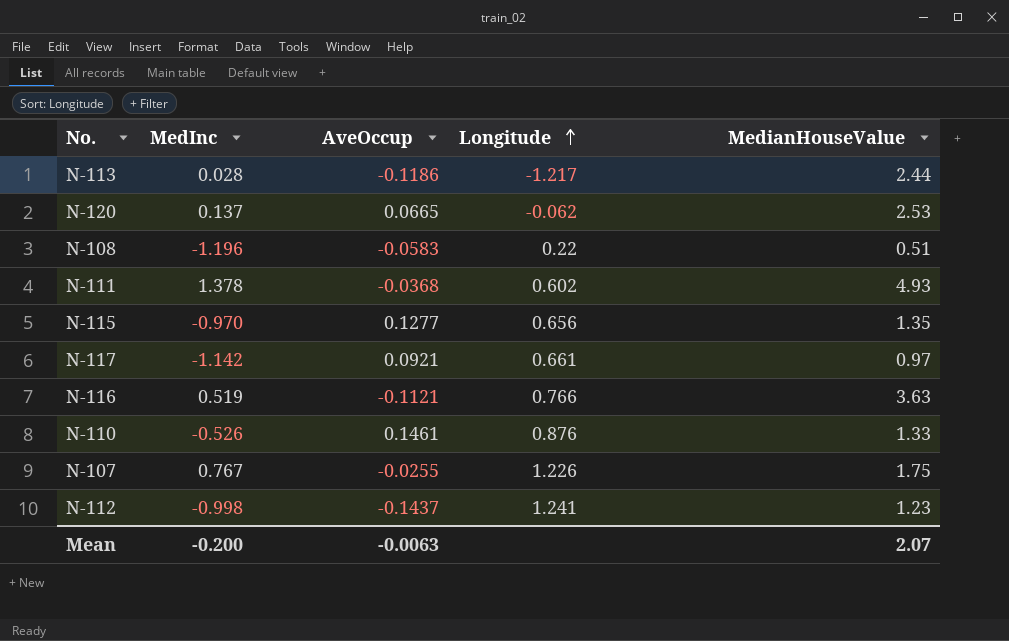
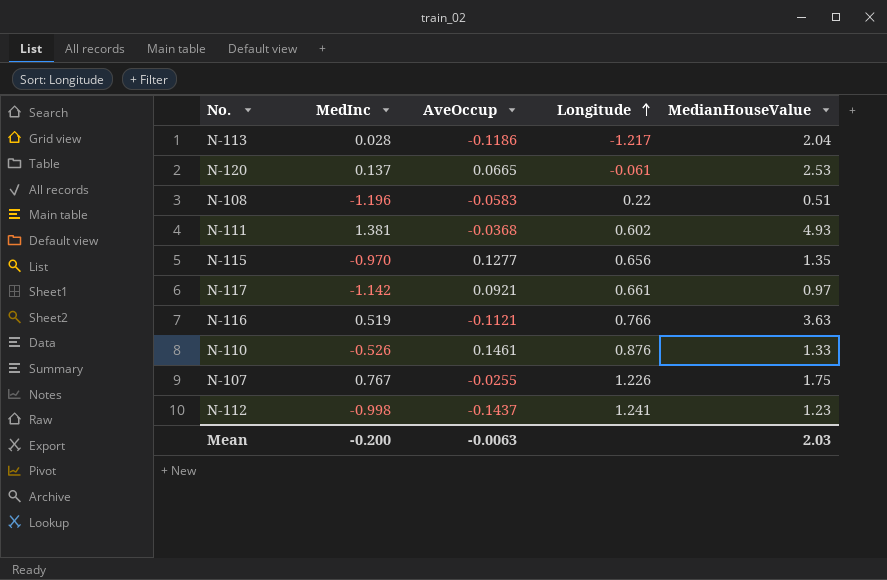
N-113 | MedianHouseValue: 2.44 -> 2.04
N-120 | Longitude: -0.062 -> -0.061
N-111 | MedInc: 1.378 -> 1.381
Mean | MedianHouseValue: 2.07 -> 2.03

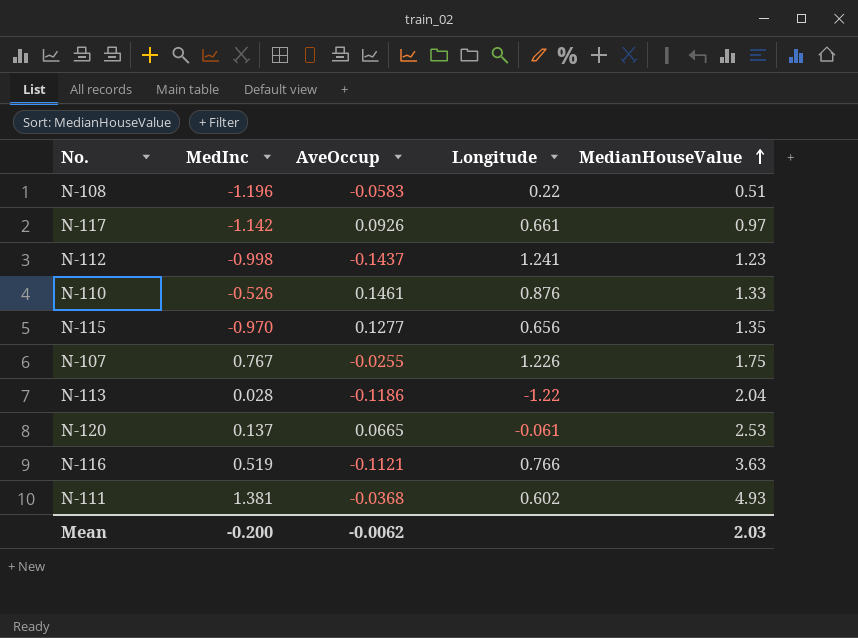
row order: Longitude ascending -> MedianHouseValue ascending
N-117 | AveOccup: 0.0921 -> 0.0926
N-113 | Longitude: -1.217 -> -1.22
Mean | AveOccup: -0.0063 -> -0.0062

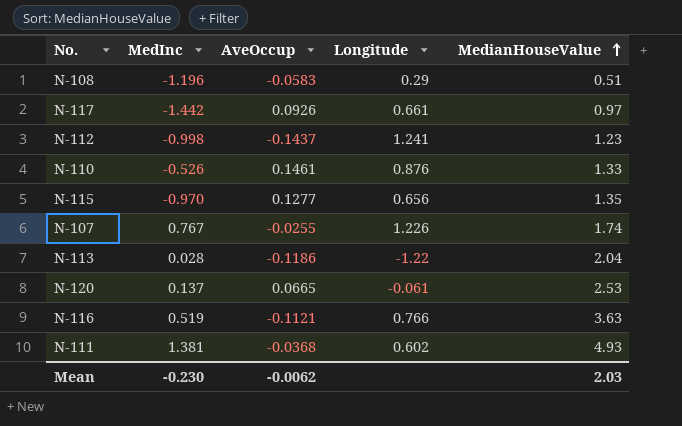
N-108 | Longitude: 0.22 -> 0.29
N-117 | MedInc: -1.142 -> -1.442
N-107 | MedianHouseValue: 1.75 -> 1.74
Mean | MedInc: -0.200 -> -0.230

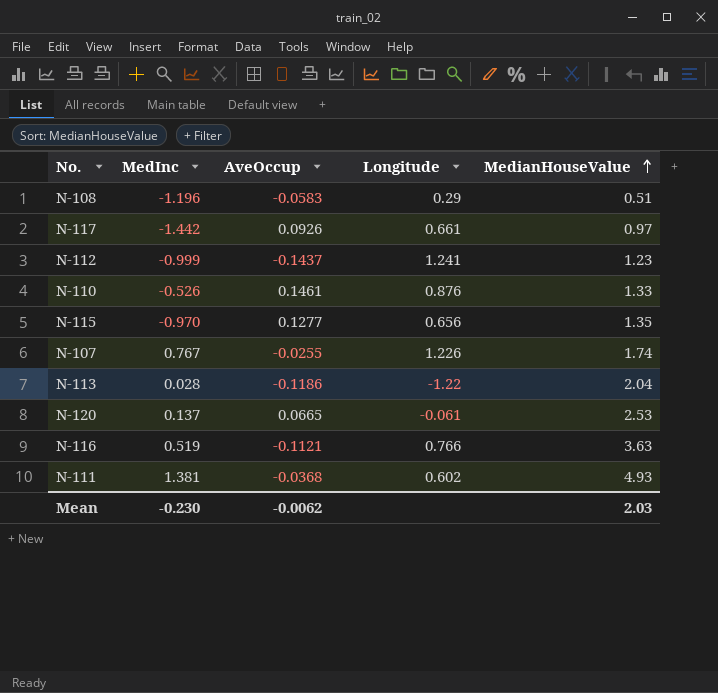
N-112 | MedInc: -0.998 -> -0.999

